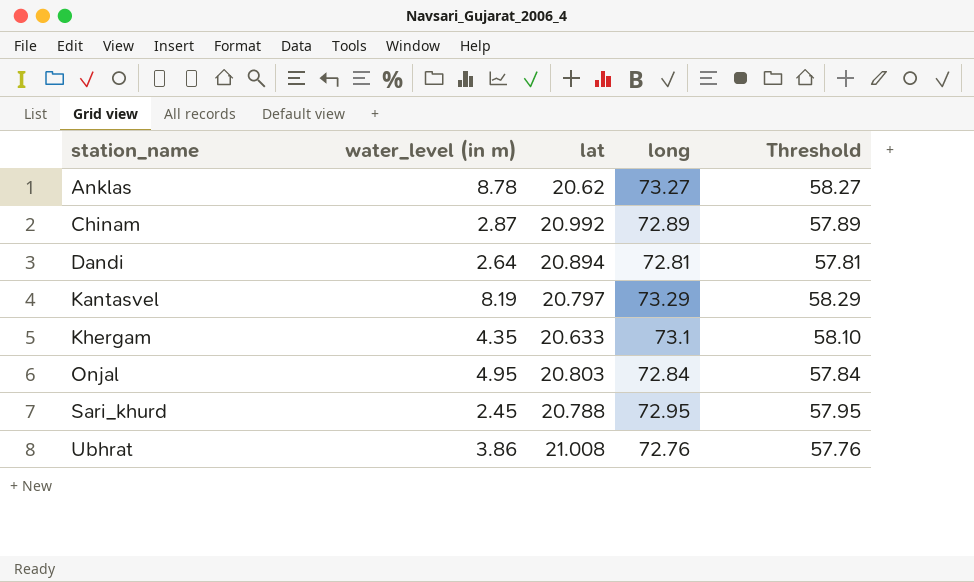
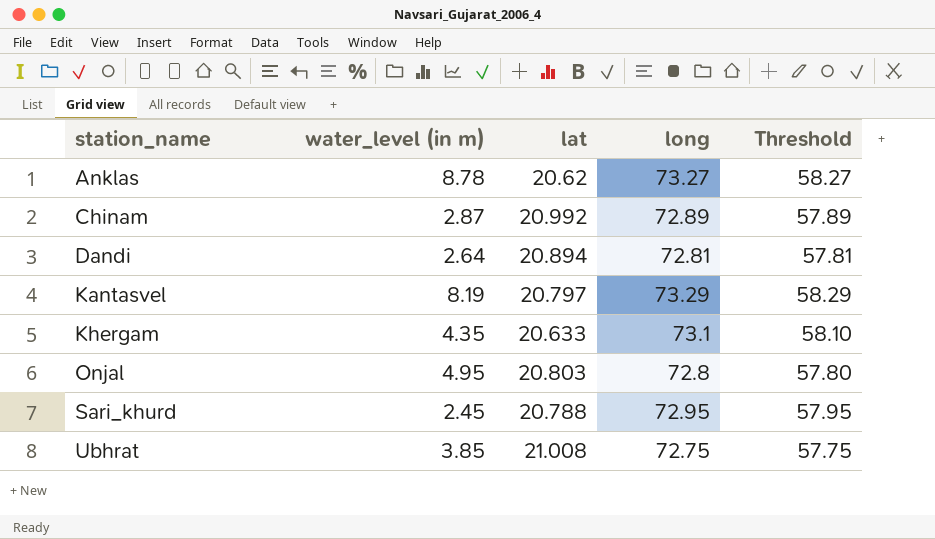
Onjal | long: 72.84 -> 72.8
Onjal | Threshold: 57.84 -> 57.80
Ubhrat | water_level (in m): 3.86 -> 3.85
Ubhrat | long: 72.76 -> 72.75
Ubhrat | Threshold: 57.76 -> 57.75

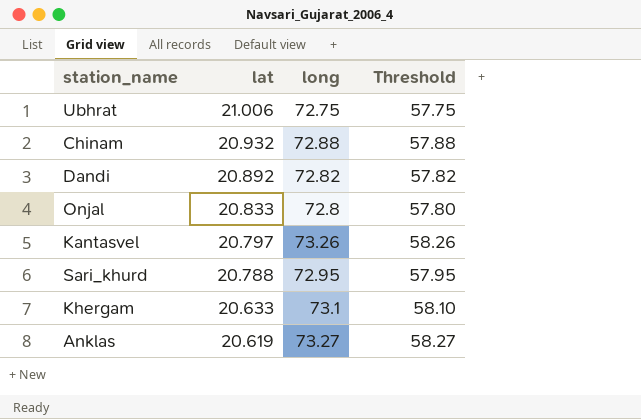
row order: station_name ascending -> lat descending
column water_level (in m) | position: 2 -> none
Ubhrat | lat: 21.008 -> 21.006
Chinam | lat: 20.992 -> 20.932
Chinam | long: 72.89 -> 72.88
Chinam | Threshold: 57.89 -> 57.88
Dandi | lat: 20.894 -> 20.892
Dandi | long: 72.81 -> 72.82
Dandi | Threshold: 57.81 -> 57.82
Onjal | lat: 20.803 -> 20.833
Kantasvel | long: 73.29 -> 73.26
Kantasvel | Threshold: 58.29 -> 58.26
Anklas | lat: 20.62 -> 20.619

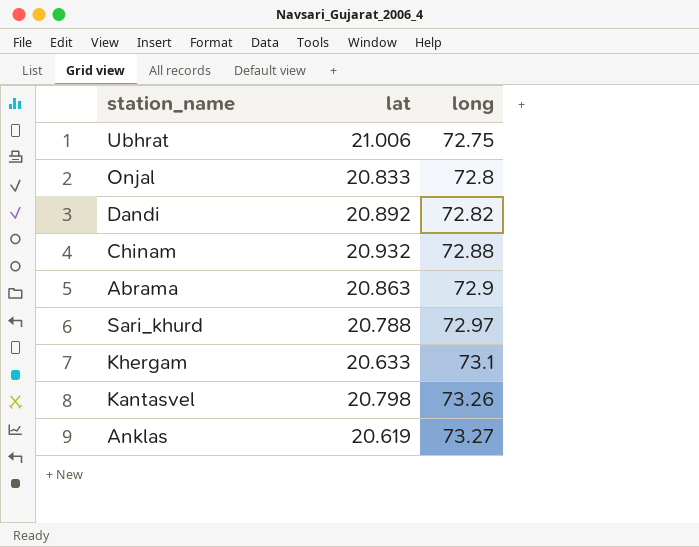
row order: lat descending -> long ascending
column Threshold | formula: [long] - 15 -> none
row Abrama: none -> 20.863 | 72.9
Sari_khurd | long: 72.95 -> 72.97
Kantasvel | lat: 20.797 -> 20.798

